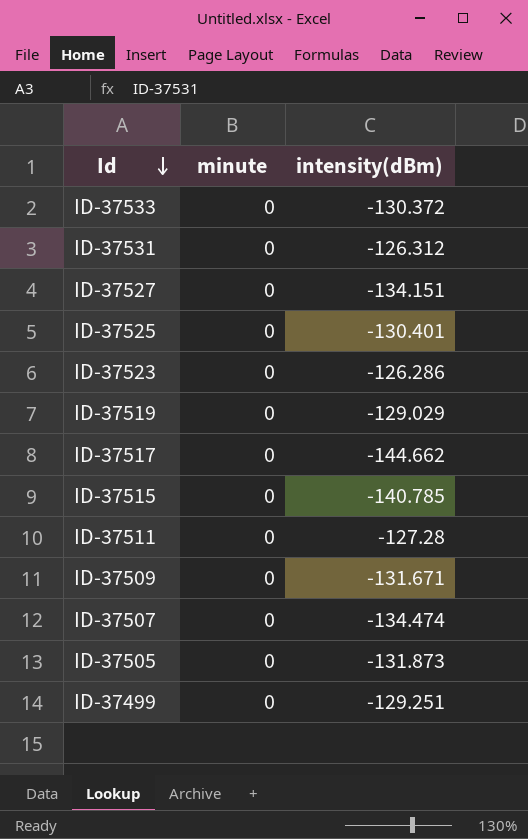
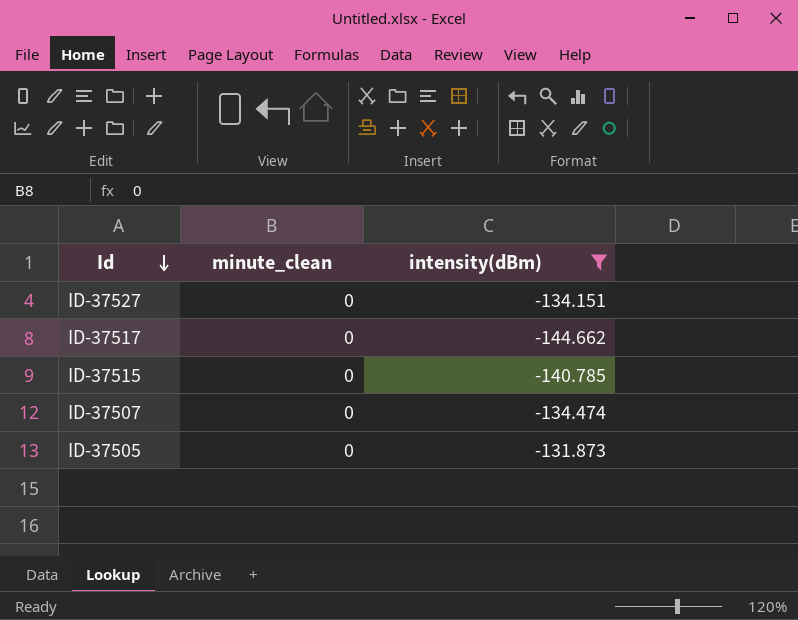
filter: none -> intensity(dBm) <= -131.873
column name: minute -> minute_clean

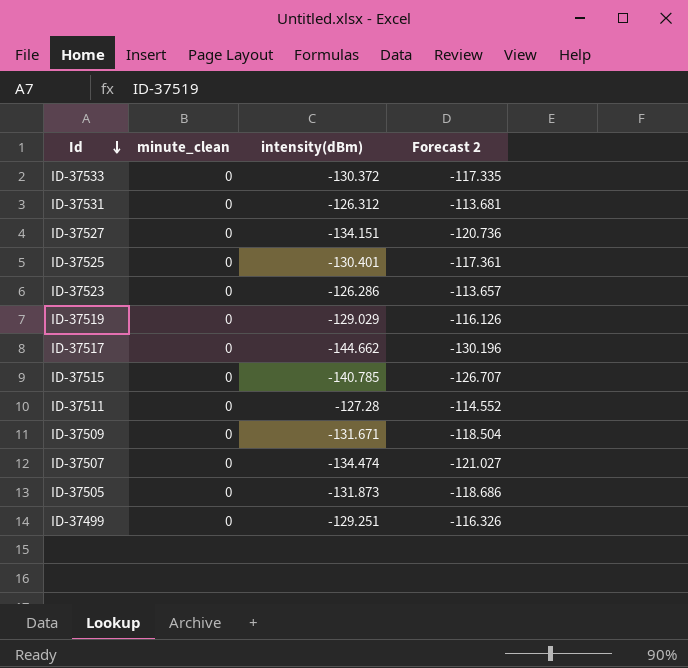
filter: intensity(dBm) <= -131.873 -> none
column Forecast 2 | formula: none -> [intensity(dBm)] * 0.9

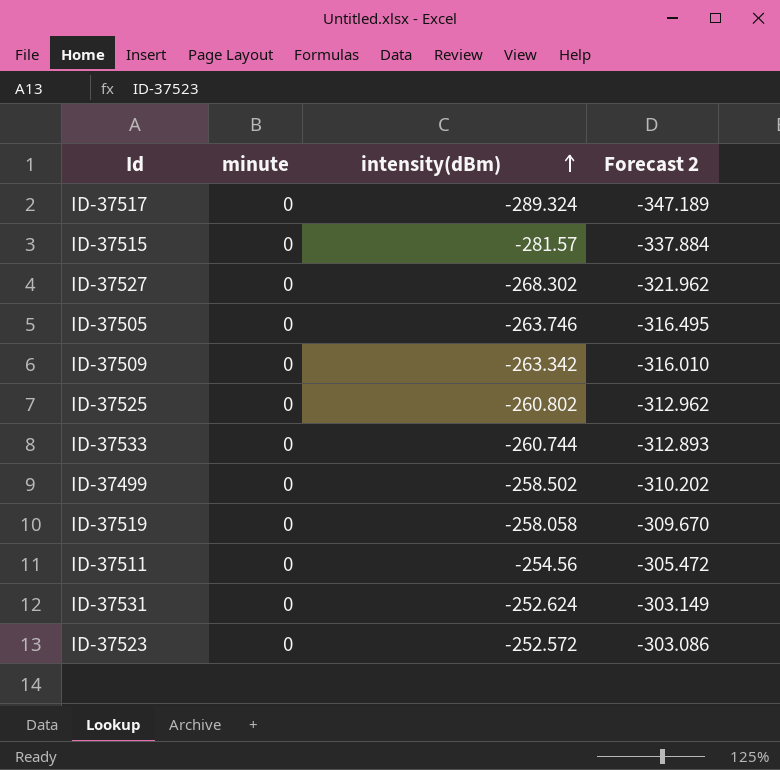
row order: Id descending -> intensity(dBm) ascending
column name: minute_clean -> minute
column Forecast 2 | formula: [intensity(dBm)] * 0.9 -> [intensity(dBm)] * 1.2
row ID-37507: 0 | -134.474 | -121.027 -> none
ID-37517 | intensity(dBm): -144.662 -> -289.324
ID-37515 | intensity(dBm): -140.785 -> -281.57
ID-37527 | intensity(dBm): -134.151 -> -268.302
ID-37505 | intensity(dBm): -131.873 -> -263.746
ID-37509 | intensity(dBm): -131.671 -> -263.342
ID-37525 | intensity(dBm): -130.401 -> -260.802
ID-37533 | intensity(dBm): -130.372 -> -260.744
ID-37499 | intensity(dBm): -129.251 -> -258.502
ID-37519 | intensity(dBm): -129.029 -> -258.058
ID-37511 | intensity(dBm): -127.28 -> -254.56
ID-37531 | intensity(dBm): -126.312 -> -252.624
ID-37523 | intensity(dBm): -126.286 -> -252.572

